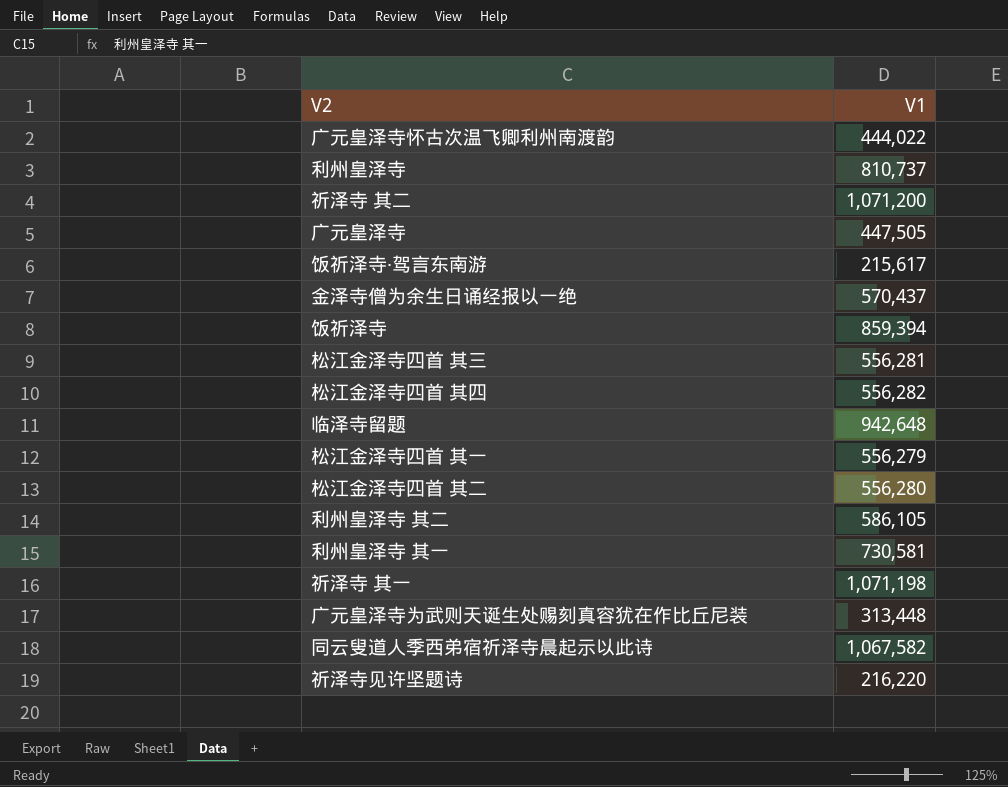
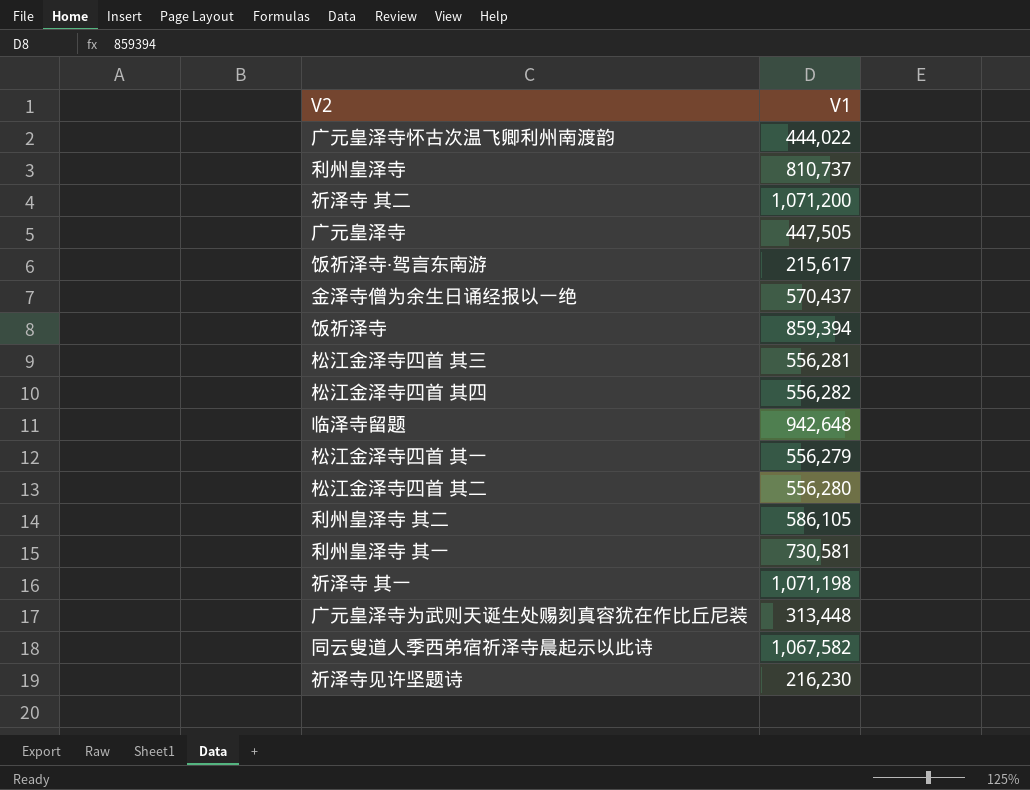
祈泽寺见许坚题诗 | V1: 216,220 -> 216,230

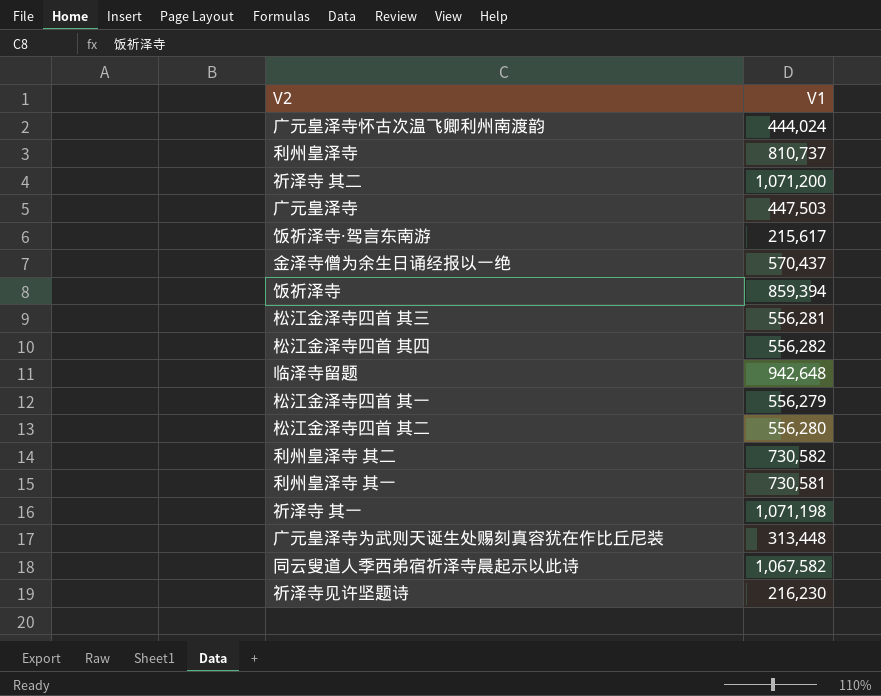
广元皇泽寺怀古次温飞卿利州南渡韵 | V1: 444,022 -> 444,024
广元皇泽寺 | V1: 447,505 -> 447,503
利州皇泽寺 其二 | V1: 586,105 -> 730,582

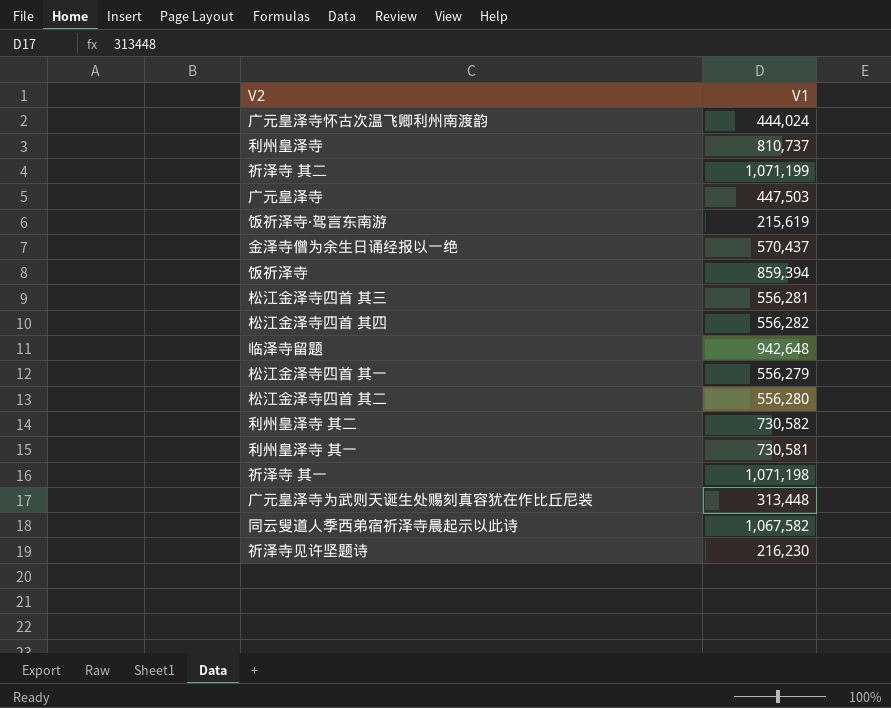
祈泽寺 其二 | V1: 1,071,200 -> 1,071,199
饭祈泽寺·驾言东南游 | V1: 215,617 -> 215,619

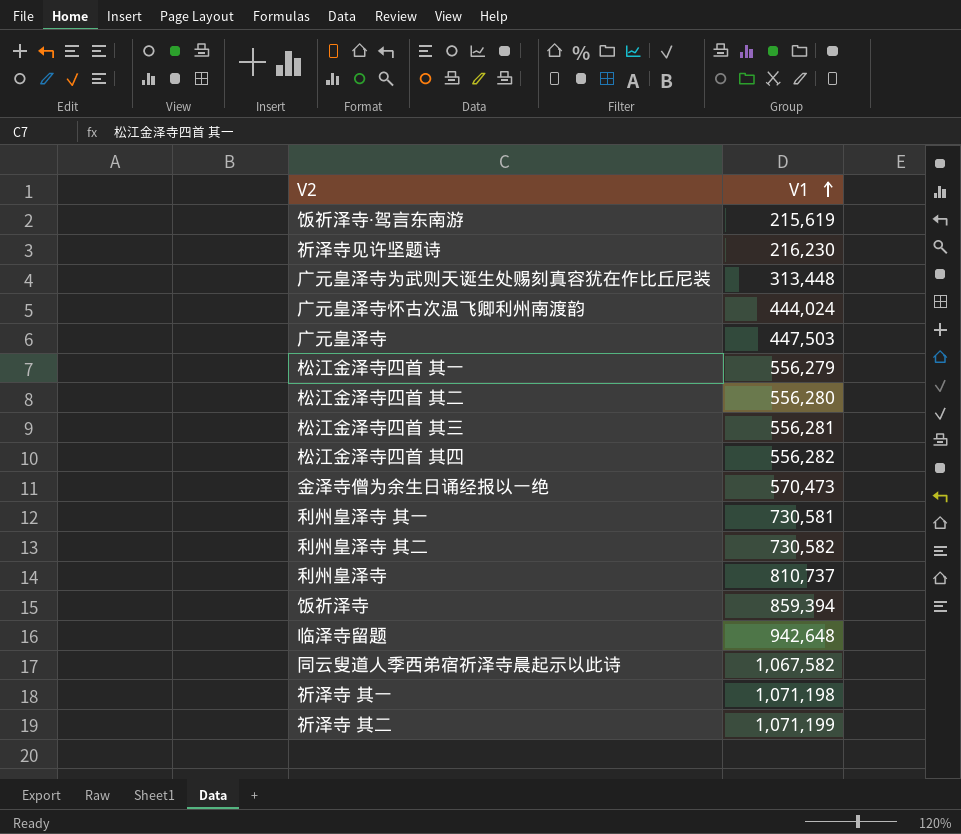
row order: none -> V1 ascending
金泽寺僧为余生日诵经报以一绝 | V1: 570,437 -> 570,473

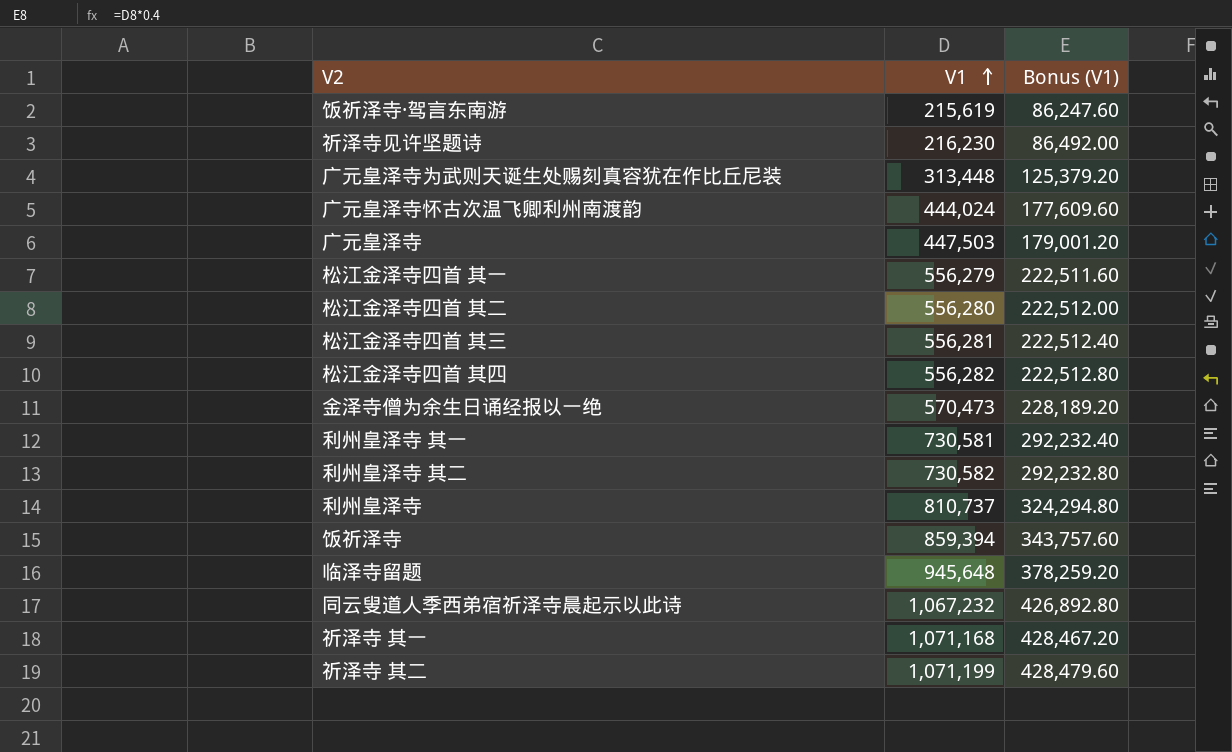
column Bonus (V1) | formula: none -> [V1] * 0.4
临泽寺留题 | V1: 942,648 -> 945,648
同云叟道人季西弟宿祈泽寺晨起示以此诗 | V1: 1,067,582 -> 1,067,232
祈泽寺 其一 | V1: 1,071,198 -> 1,071,168

